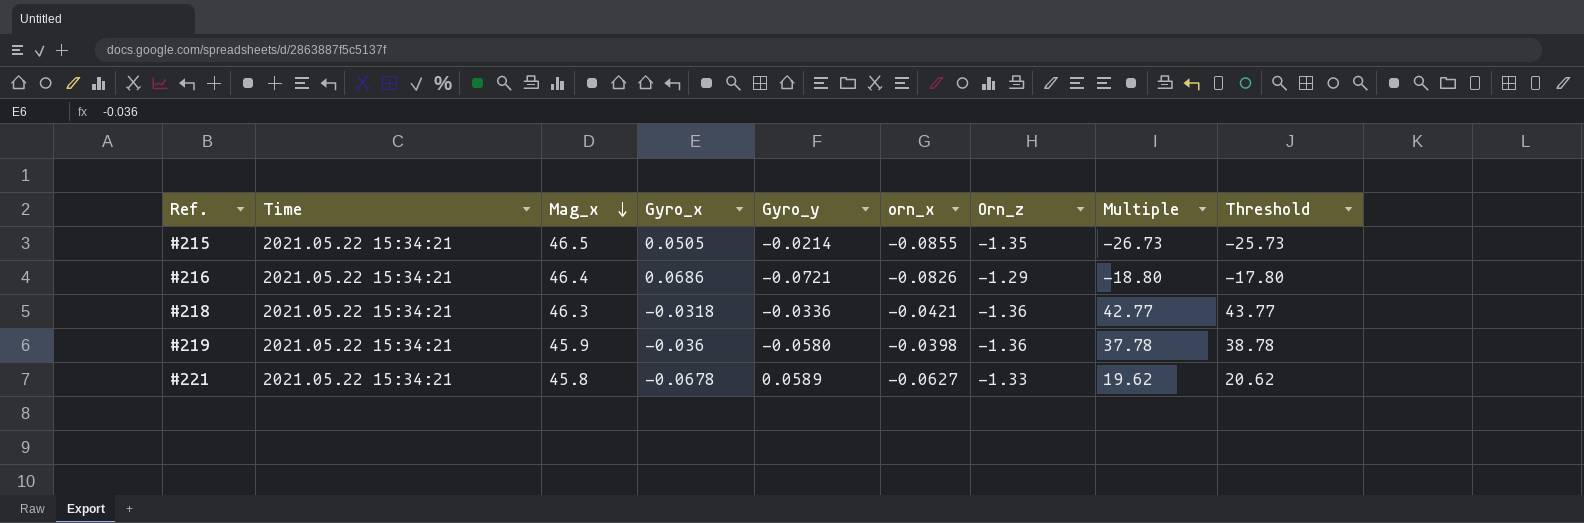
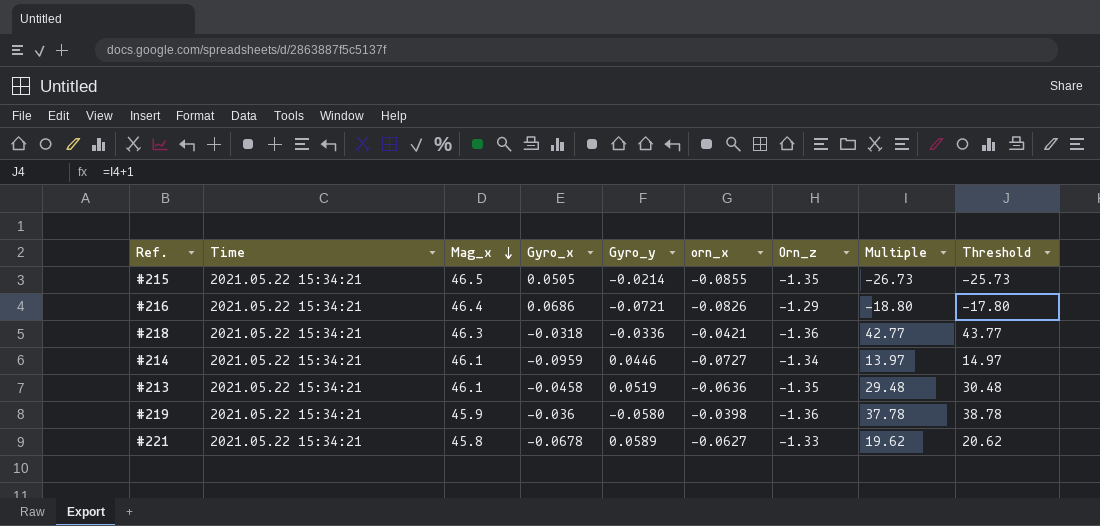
row #214: none -> 2021.05.22 15:34:21 | 46.1 | -0.0959 | 0.0446 | -0.0727 | -1.34 | 13.97 | 14.97
row #213: none -> 2021.05.22 15:34:21 | 46.1 | -0.0458 | 0.0519 | -0.0636 | -1.35 | 29.48 | 30.48

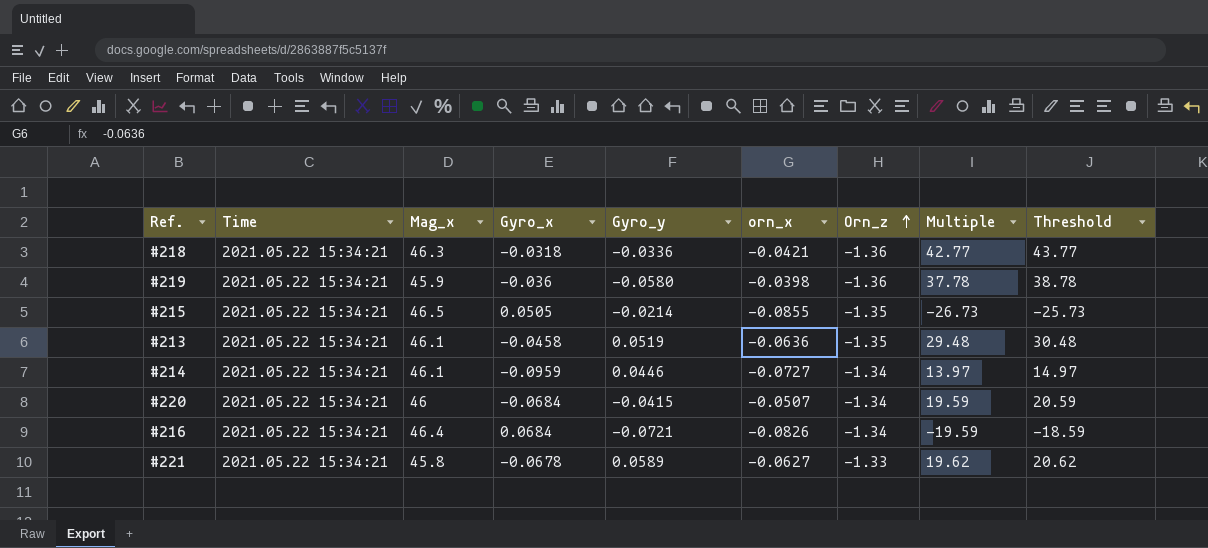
row order: Mag_x descending -> Orn_z ascending
row #220: none -> 2021.05.22 15:34:21 | 46 | -0.0684 | -0.0415 | -0.0507 | -1.34 | 19.59 | 20.59
#216 | Gyro_x: 0.0686 -> 0.0684
#216 | Orn_z: -1.29 -> -1.34
#216 | Multiple: -18.80 -> -19.59
#216 | Threshold: -17.80 -> -18.59

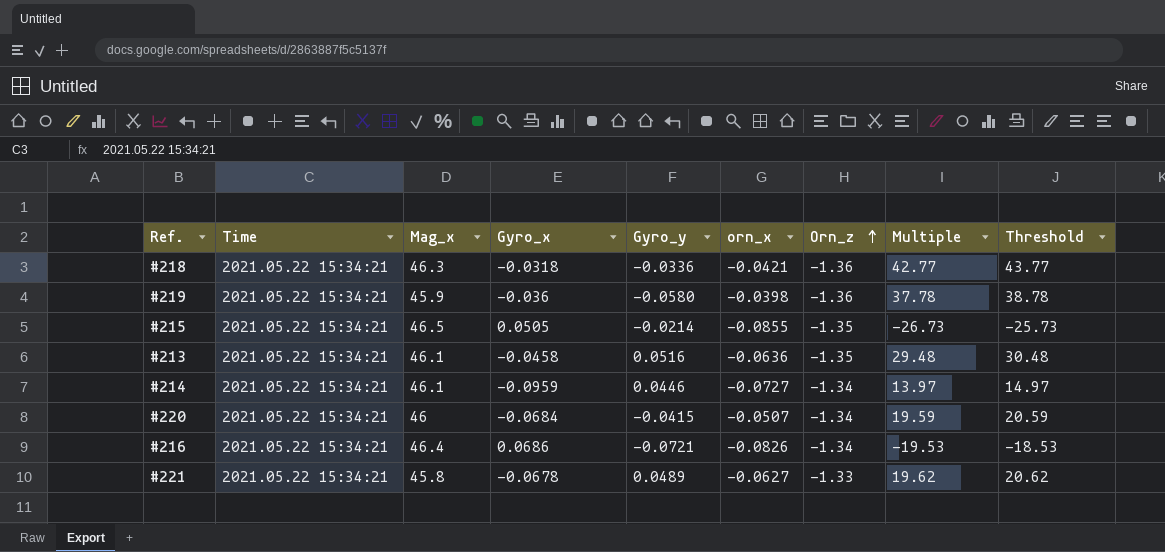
#213 | Gyro_y: 0.0519 -> 0.0516
#216 | Gyro_x: 0.0684 -> 0.0686
#216 | Multiple: -19.59 -> -19.53
#216 | Threshold: -18.59 -> -18.53
#221 | Gyro_y: 0.0589 -> 0.0489

